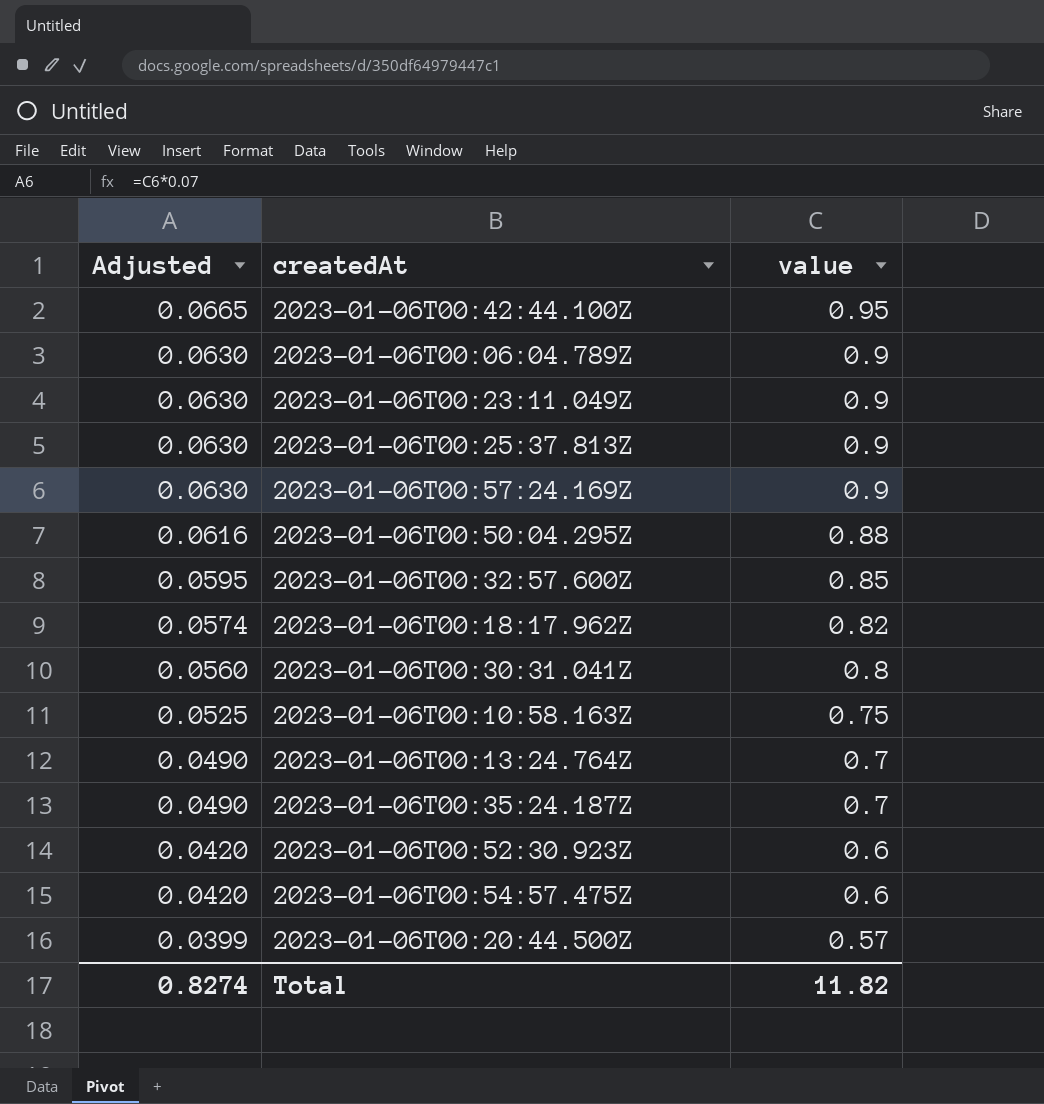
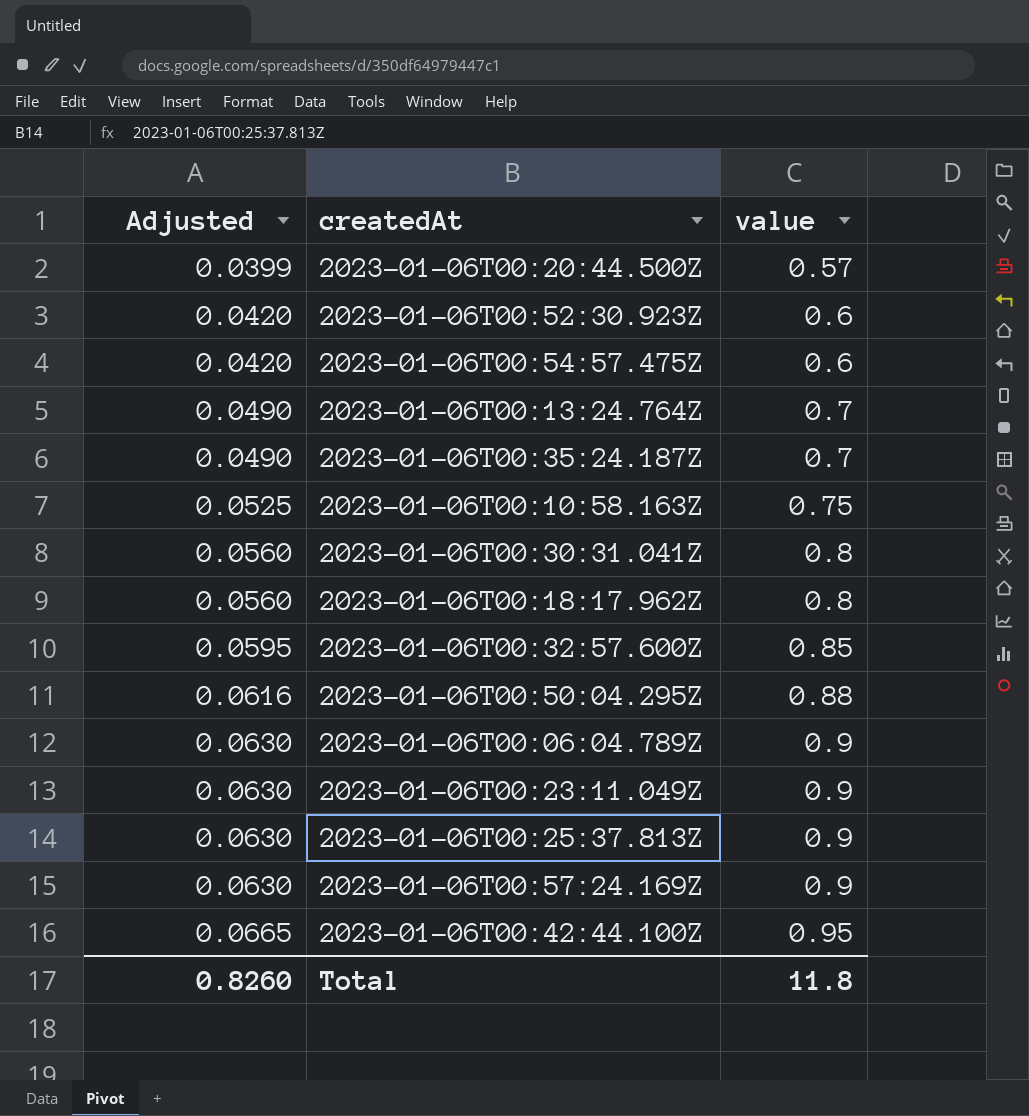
row order: Adjusted descending -> Adjusted ascending
2023-01-06T00:18:17.962Z | Adjusted: 0.0574 -> 0.0560
2023-01-06T00:18:17.962Z | value: 0.82 -> 0.8
Total | Adjusted: 0.8274 -> 0.8260
Total | value: 11.82 -> 11.8

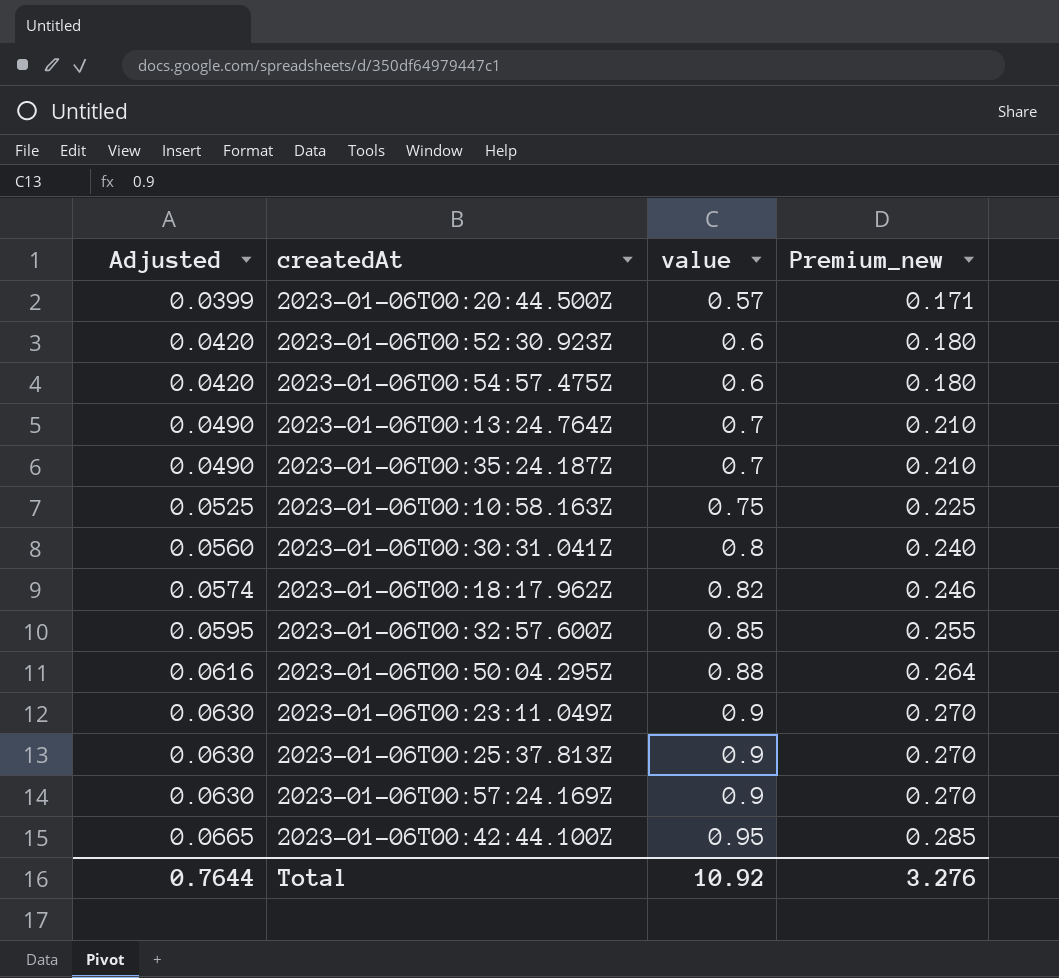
column Premium_new | formula: none -> [value] * 0.3
row 2023-01-06T00:06:04.789Z: 0.0630 | 0.9 -> none
2023-01-06T00:18:17.962Z | Adjusted: 0.0560 -> 0.0574
2023-01-06T00:18:17.962Z | value: 0.8 -> 0.82
Total | Adjusted: 0.8260 -> 0.7644
Total | value: 11.8 -> 10.92

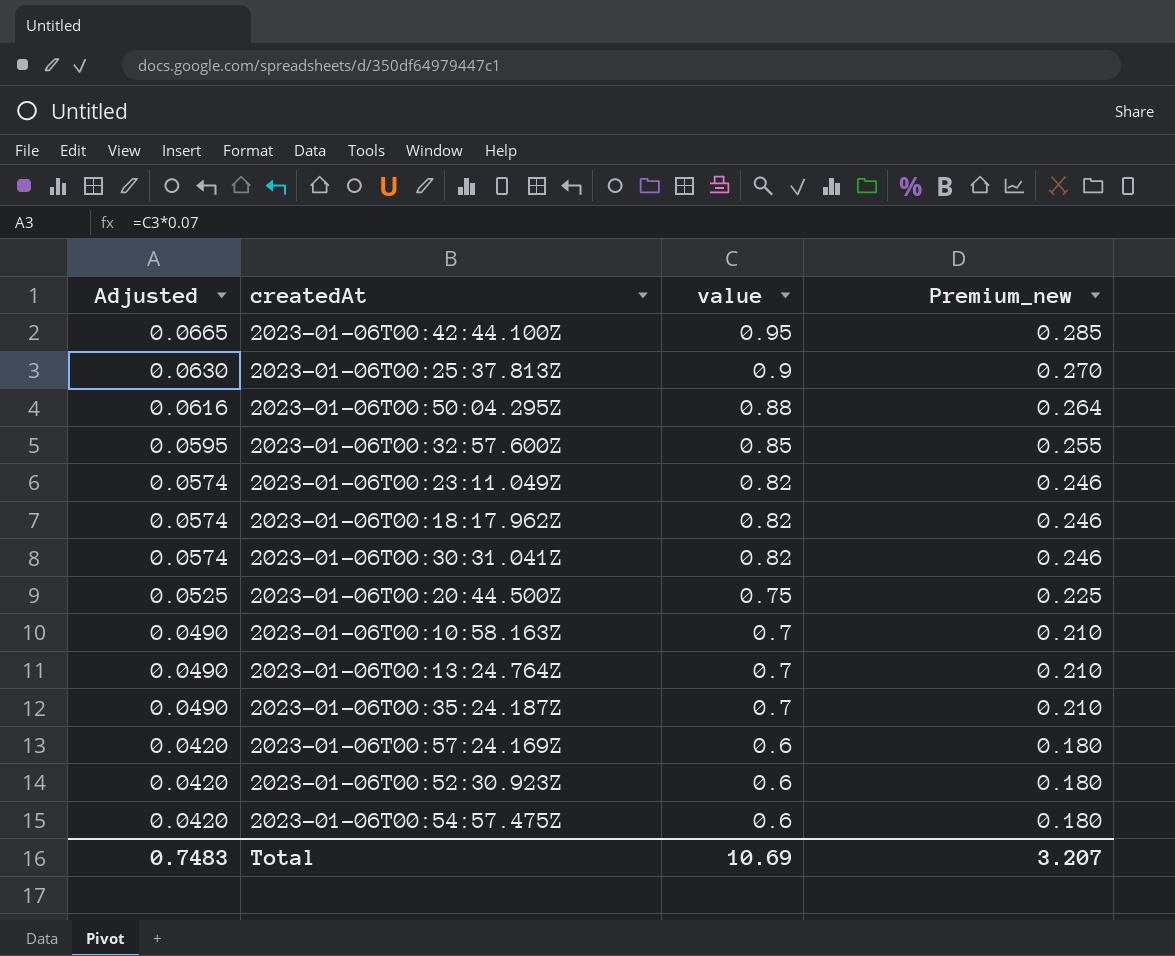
row order: Adjusted ascending -> Adjusted descending
2023-01-06T00:23:11.049Z | Adjusted: 0.0630 -> 0.0574
2023-01-06T00:23:11.049Z | value: 0.9 -> 0.82
2023-01-06T00:23:11.049Z | Premium_new: 0.270 -> 0.246
2023-01-06T00:30:31.041Z | Adjusted: 0.0560 -> 0.0574
2023-01-06T00:30:31.041Z | value: 0.8 -> 0.82
2023-01-06T00:30:31.041Z | Premium_new: 0.240 -> 0.246
2023-01-06T00:20:44.500Z | Adjusted: 0.0399 -> 0.0525
2023-01-06T00:20:44.500Z | value: 0.57 -> 0.75
2023-01-06T00:20:44.500Z | Premium_new: 0.171 -> 0.225
2023-01-06T00:10:58.163Z | Adjusted: 0.0525 -> 0.0490
2023-01-06T00:10:58.163Z | value: 0.75 -> 0.7
2023-01-06T00:10:58.163Z | Premium_new: 0.225 -> 0.210
2023-01-06T00:57:24.169Z | Adjusted: 0.0630 -> 0.0420
2023-01-06T00:57:24.169Z | value: 0.9 -> 0.6
2023-01-06T00:57:24.169Z | Premium_new: 0.270 -> 0.180
Total | Adjusted: 0.7644 -> 0.7483
Total | value: 10.92 -> 10.69
Total | Premium_new: 3.276 -> 3.207

